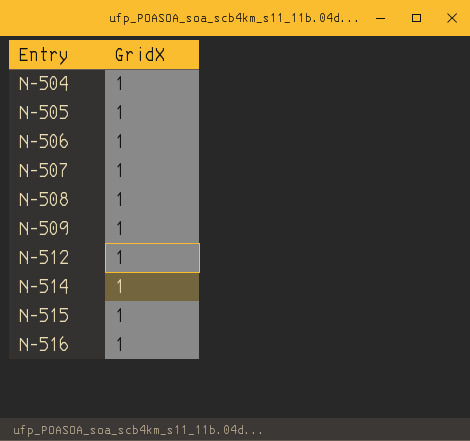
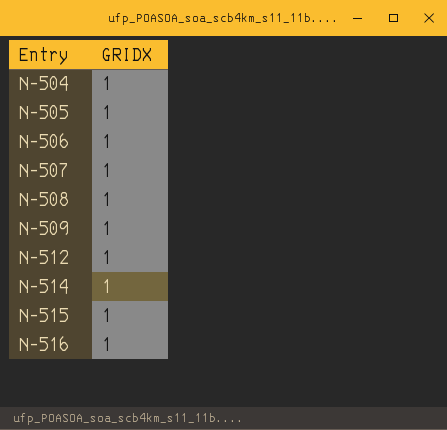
column name: GridX -> GRIDX

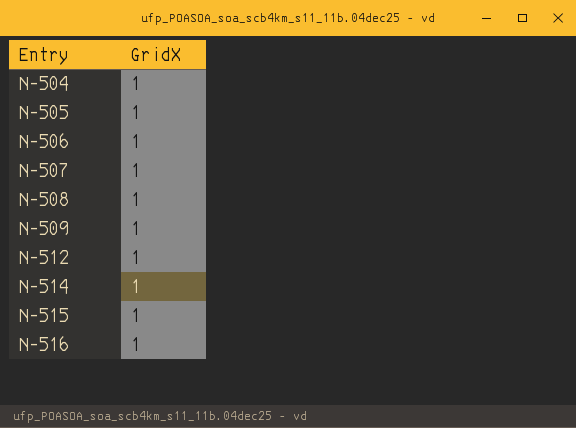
column name: GRIDX -> GridX

